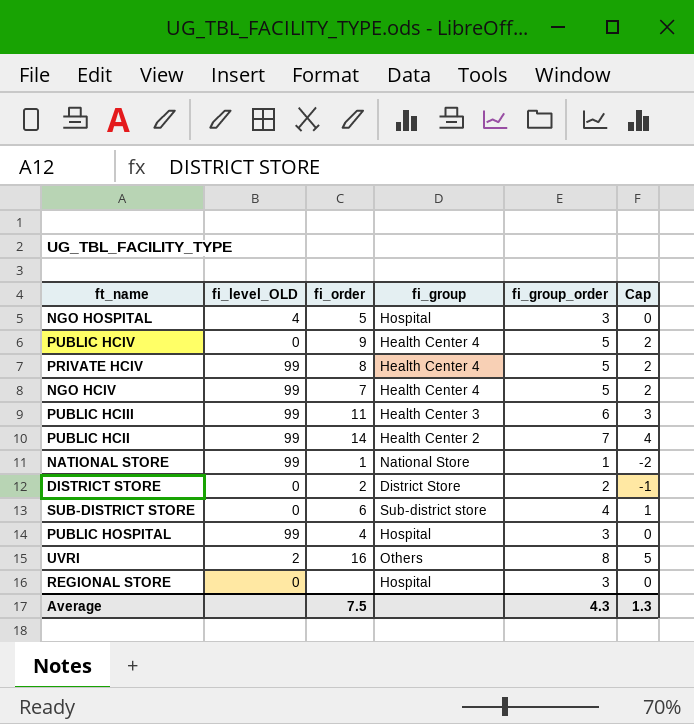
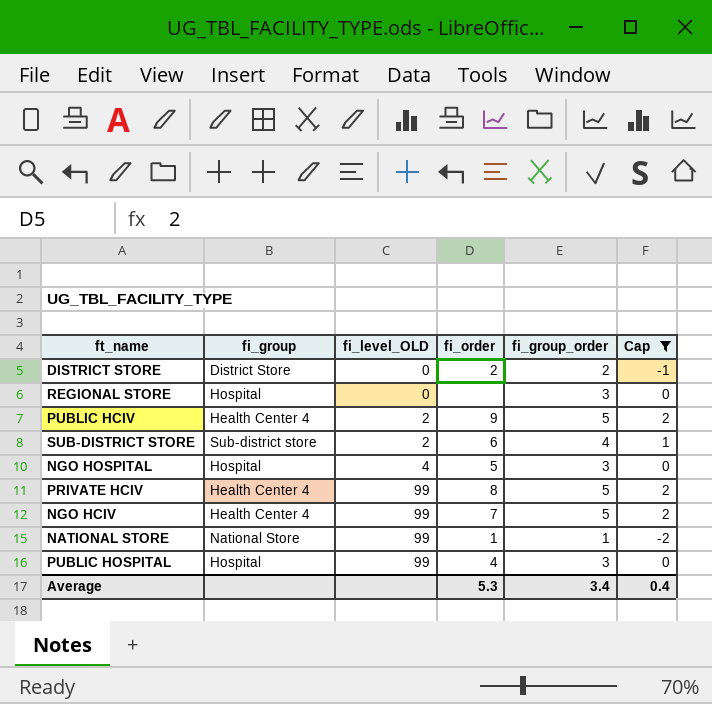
filter: none -> Cap <= 2
row order: none -> fi_level_OLD ascending
column fi_group | position: 4 -> 2
PUBLIC HCIV | fi_level_OLD: 0 -> 2
SUB-DISTRICT STORE | fi_level_OLD: 0 -> 2
Average | fi_order: 7.5 -> 5.3
Average | fi_group_order: 4.3 -> 3.4
Average | Cap: 1.3 -> 0.4

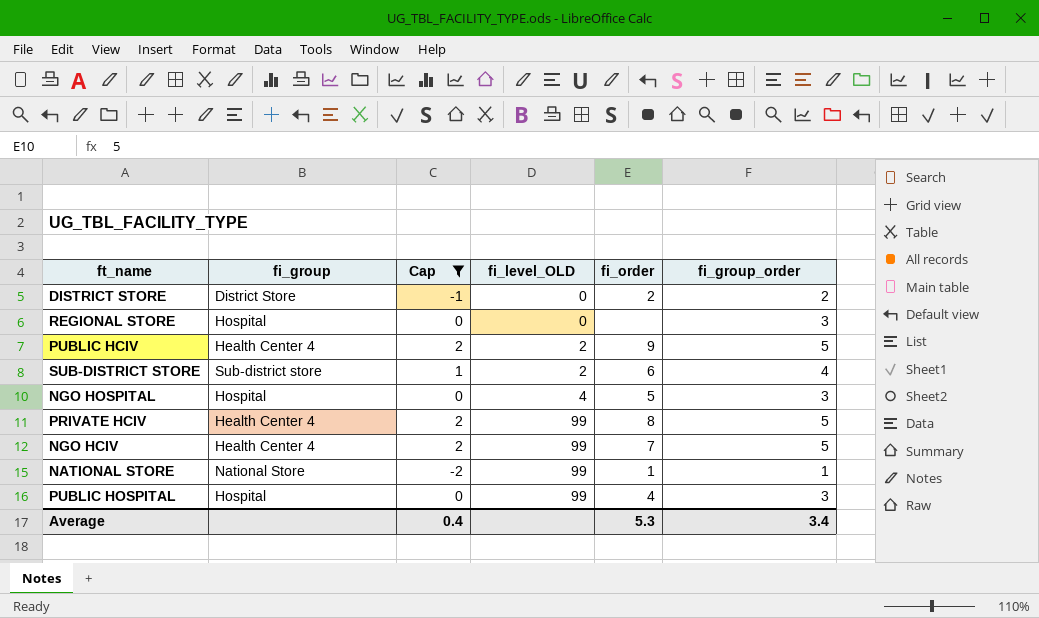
column Cap | position: 6 -> 3

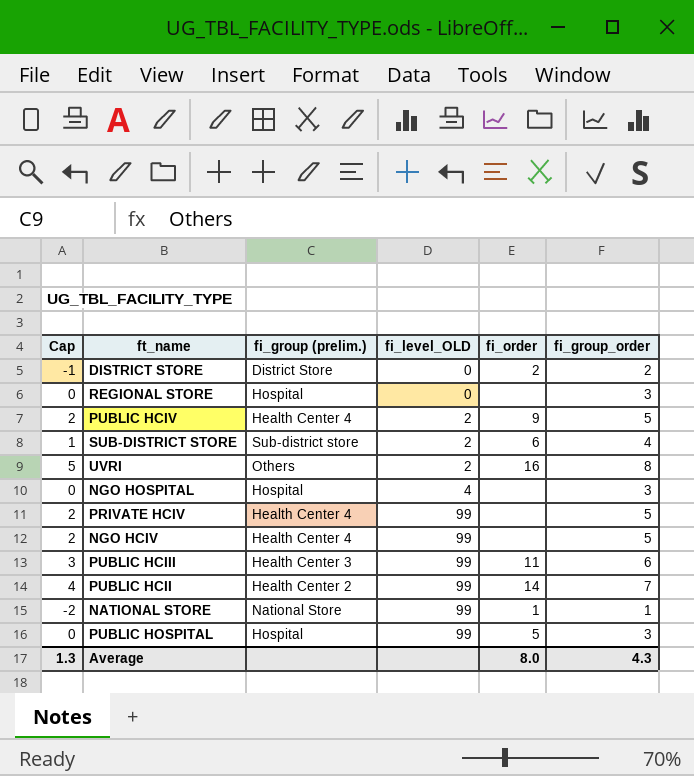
filter: Cap <= 2 -> none
column Cap | position: 3 -> 1
column name: fi_group -> fi_group (prelim.)
NGO HOSPITAL | fi_order: 5 -> none
PRIVATE HCIV | fi_order: 8 -> none
NGO HCIV | fi_order: 7 -> none
PUBLIC HOSPITAL | fi_order: 4 -> 5
Average | Cap: 0.4 -> 1.3
Average | fi_order: 5.3 -> 8.0
Average | fi_group_order: 3.4 -> 4.3

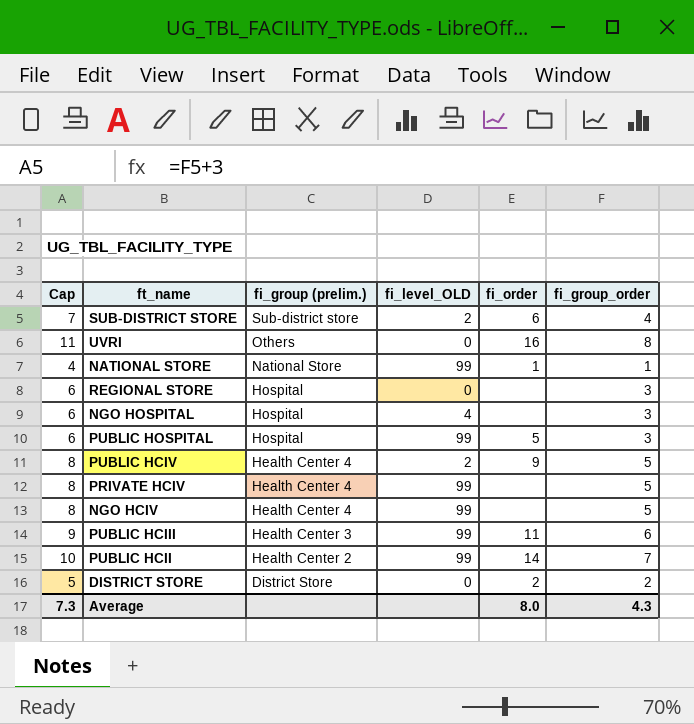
row order: fi_level_OLD ascending -> fi_group (prelim.) descending
column Cap | formula: [fi_group_order] - 3 -> [fi_group_order] + 3
UVRI | fi_level_OLD: 2 -> 0
Average | Cap: 1.3 -> 7.3

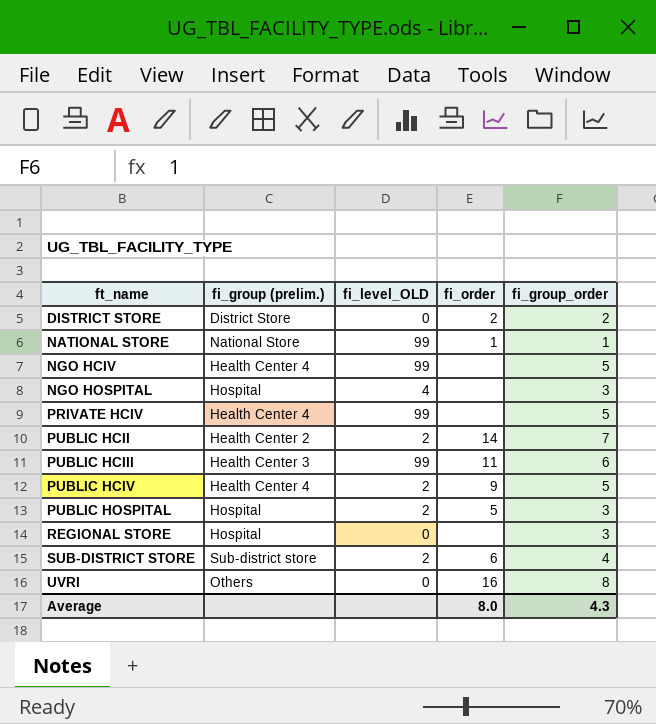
row order: fi_group (prelim.) descending -> ft_name ascending
column Cap | formula: [fi_group_order] + 3 -> none
PUBLIC HCII | fi_level_OLD: 99 -> 2
PUBLIC HOSPITAL | fi_level_OLD: 99 -> 2

